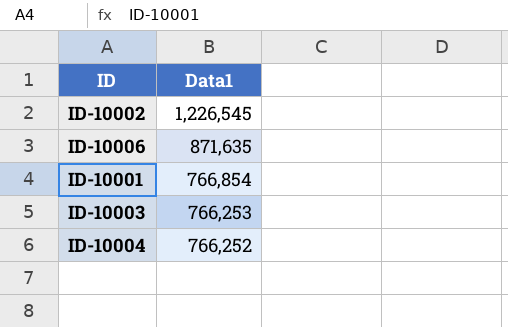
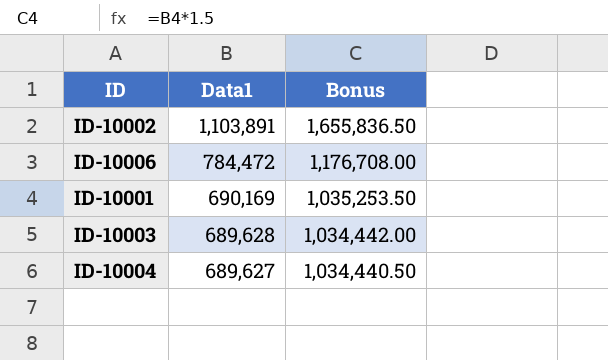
column Bonus | formula: none -> [Data1] * 1.5
ID-10002 | Data1: 1,226,545 -> 1,103,891
ID-10006 | Data1: 871,635 -> 784,472
ID-10001 | Data1: 766,854 -> 690,169
ID-10003 | Data1: 766,253 -> 689,628
ID-10004 | Data1: 766,252 -> 689,627

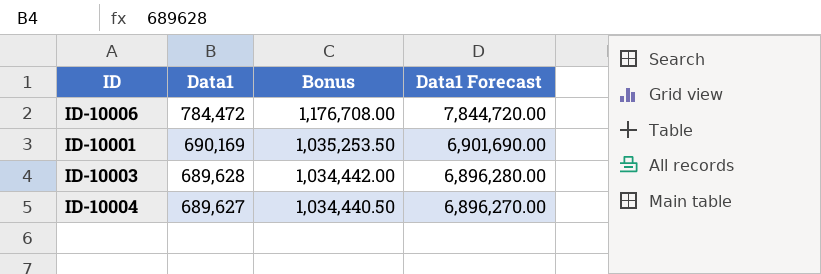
column Data1 Forecast | formula: none -> [Data1] * 10
row ID-10002: 1,103,891 | 1,655,836.50 -> none

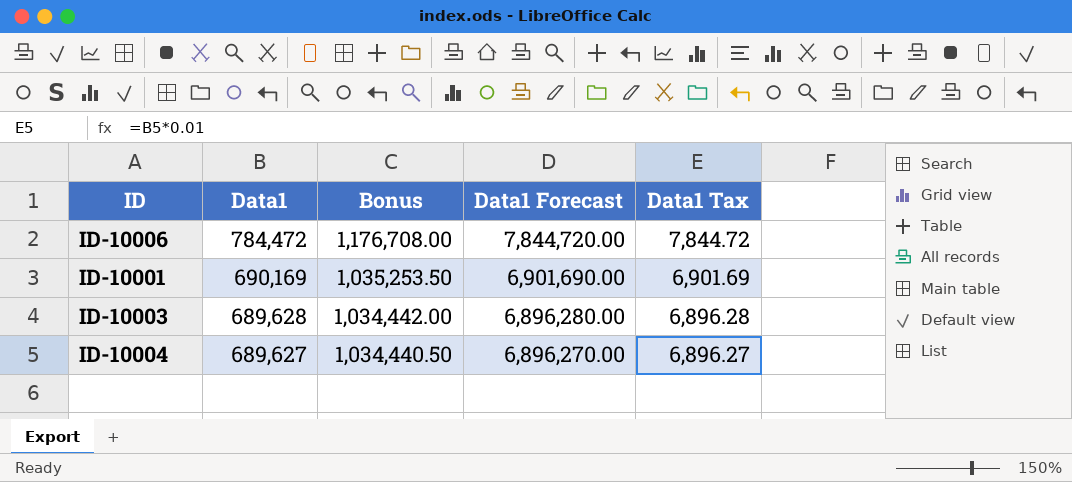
column Data1 Tax | formula: none -> [Data1] * 0.01

